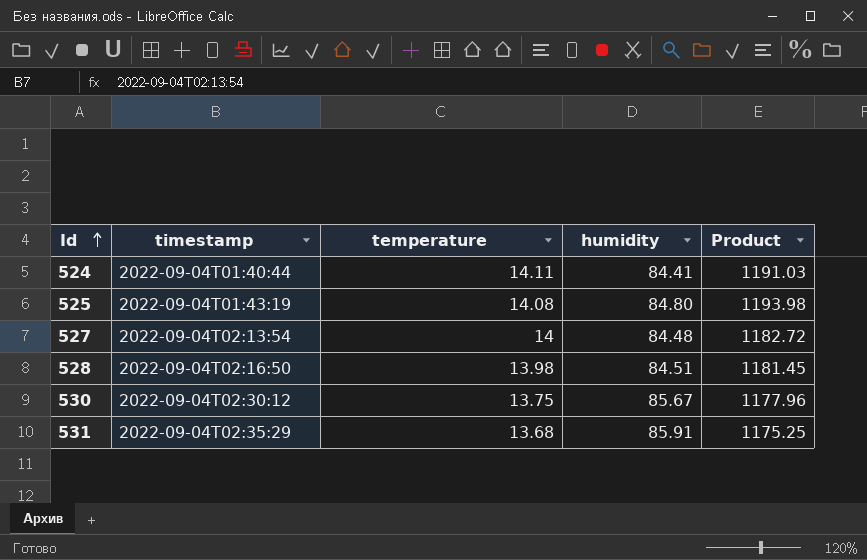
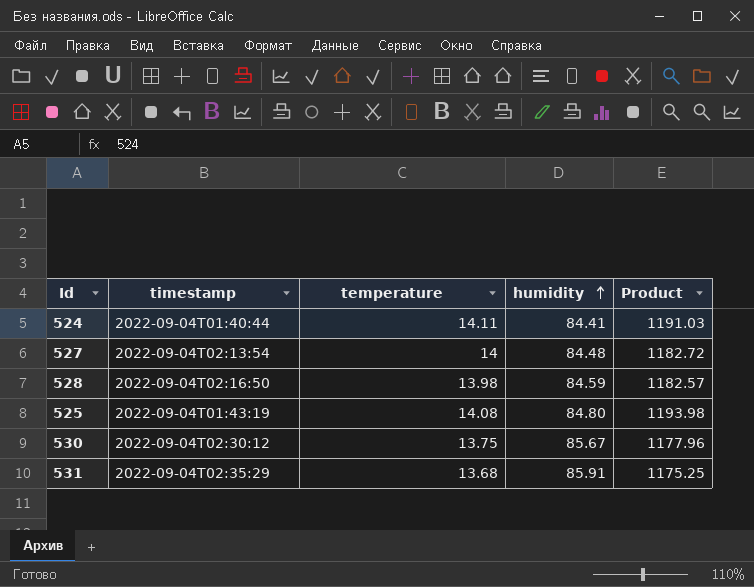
row order: Id ascending -> humidity ascending
528 | humidity: 84.51 -> 84.59
528 | Product: 1181.45 -> 1182.57

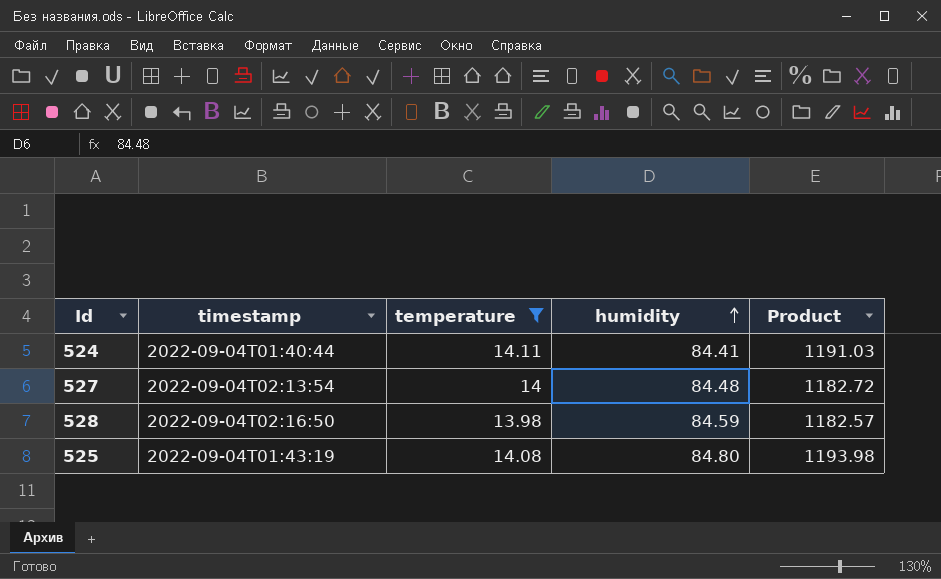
filter: none -> temperature >= 13.98

